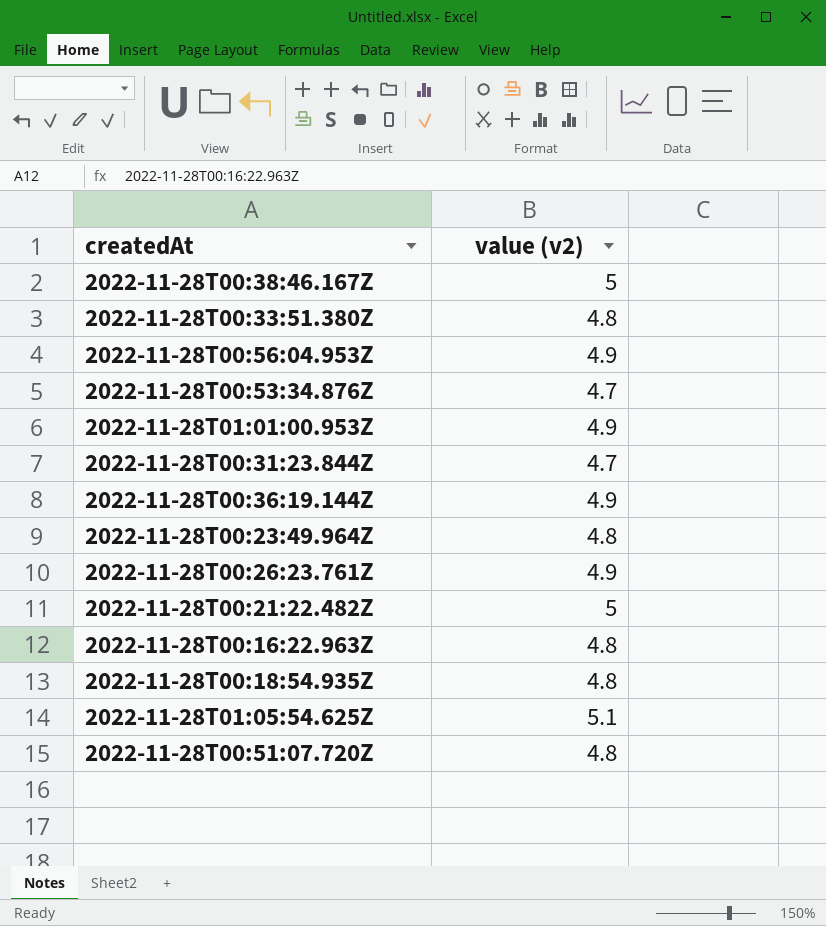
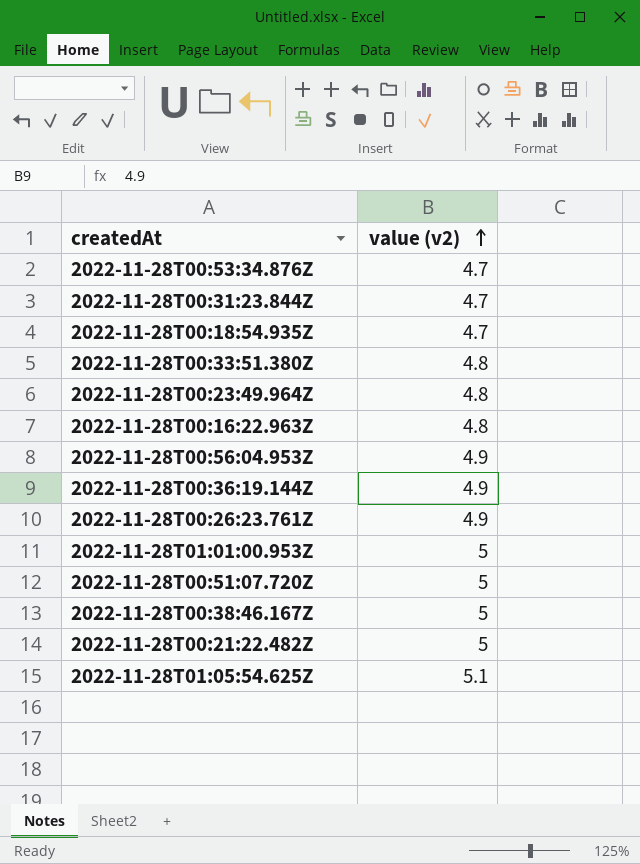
row order: none -> value (v2) ascending
2022-11-28T00:18:54.935Z | value (v2): 4.8 -> 4.7
2022-11-28T01:01:00.953Z | value (v2): 4.9 -> 5
2022-11-28T00:51:07.720Z | value (v2): 4.8 -> 5

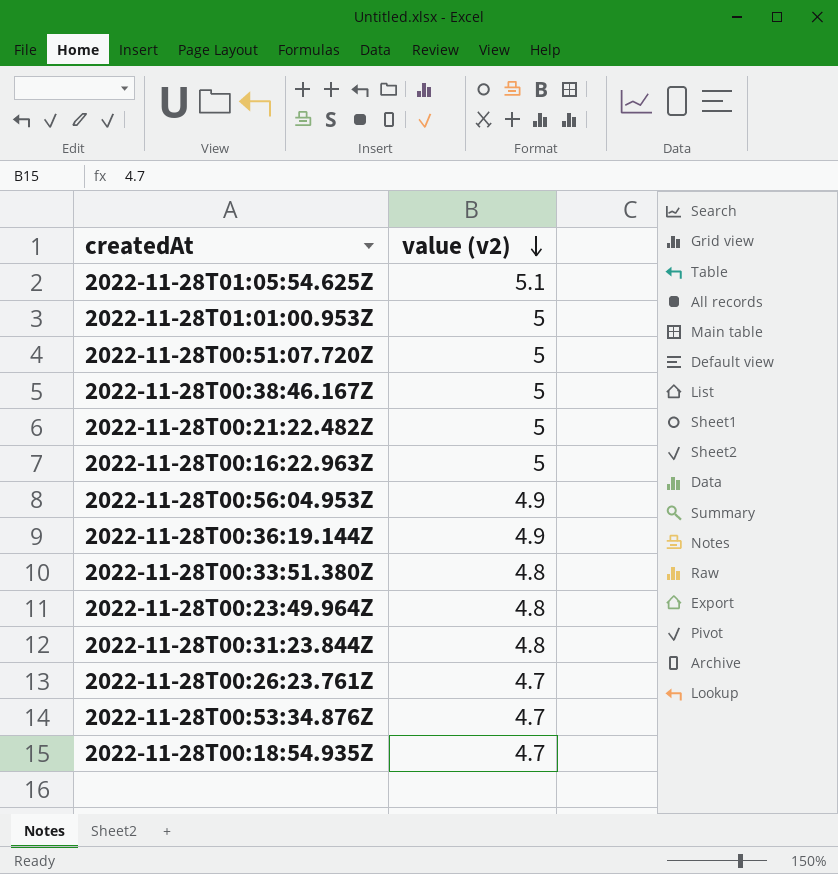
row order: value (v2) ascending -> value (v2) descending
2022-11-28T00:16:22.963Z | value (v2): 4.8 -> 5
2022-11-28T00:31:23.844Z | value (v2): 4.7 -> 4.8
2022-11-28T00:26:23.761Z | value (v2): 4.9 -> 4.7

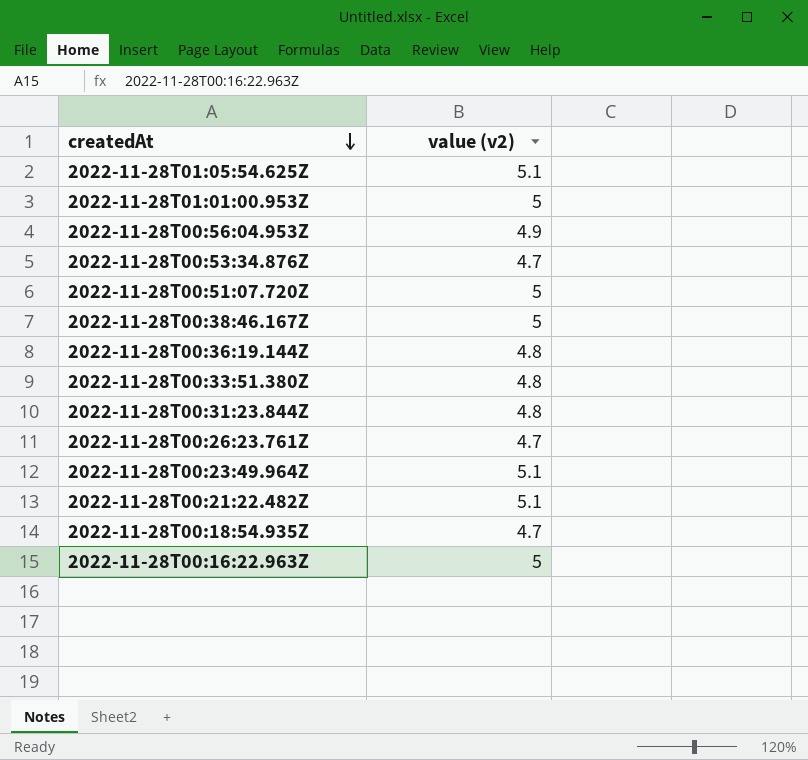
row order: value (v2) descending -> createdAt descending
2022-11-28T00:36:19.144Z | value (v2): 4.9 -> 4.8
2022-11-28T00:23:49.964Z | value (v2): 4.8 -> 5.1
2022-11-28T00:21:22.482Z | value (v2): 5 -> 5.1

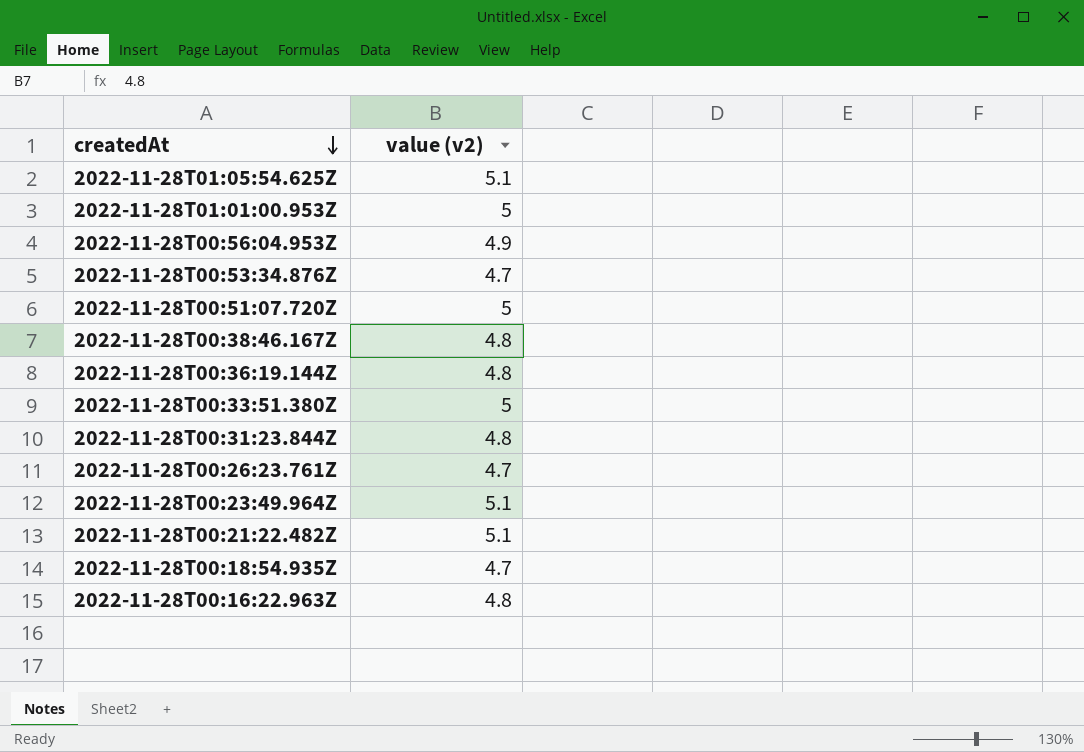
2022-11-28T00:38:46.167Z | value (v2): 5 -> 4.8
2022-11-28T00:33:51.380Z | value (v2): 4.8 -> 5
2022-11-28T00:16:22.963Z | value (v2): 5 -> 4.8

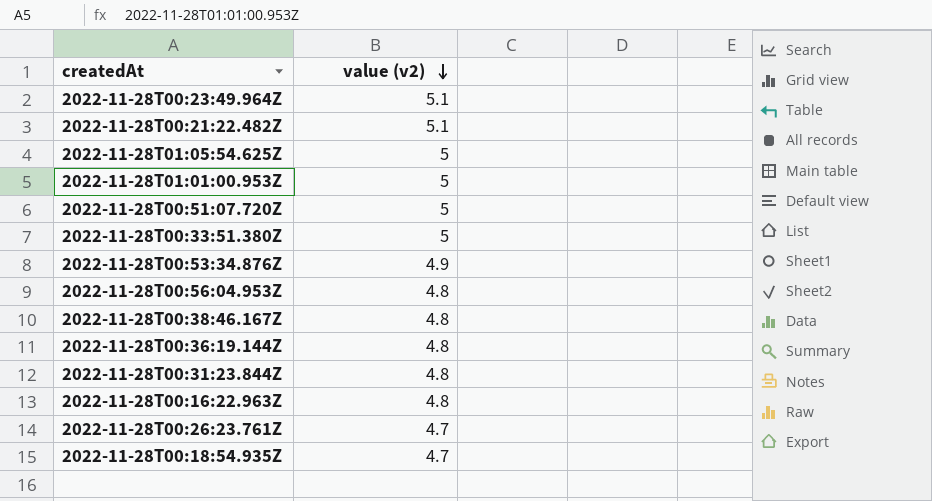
row order: createdAt descending -> value (v2) descending
2022-11-28T01:05:54.625Z | value (v2): 5.1 -> 5
2022-11-28T00:53:34.876Z | value (v2): 4.7 -> 4.9
2022-11-28T00:56:04.953Z | value (v2): 4.9 -> 4.8

